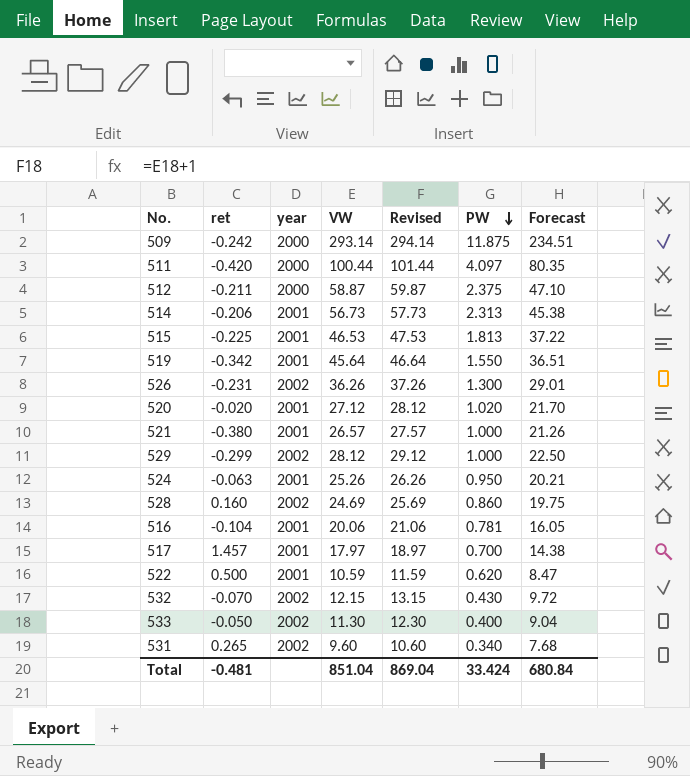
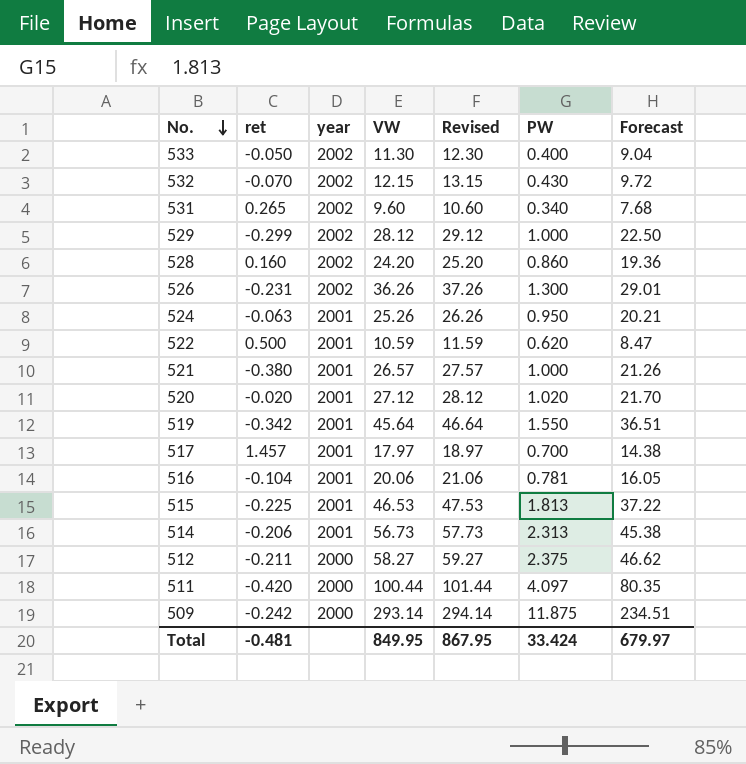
row order: PW descending -> No. descending
528 | VW: 24.69 -> 24.20
528 | Revised: 25.69 -> 25.20
528 | Forecast: 19.75 -> 19.36
512 | VW: 58.87 -> 58.27
512 | Revised: 59.87 -> 59.27
512 | Forecast: 47.10 -> 46.62
Total | VW: 851.04 -> 849.95
Total | Revised: 869.04 -> 867.95
Total | Forecast: 680.84 -> 679.97

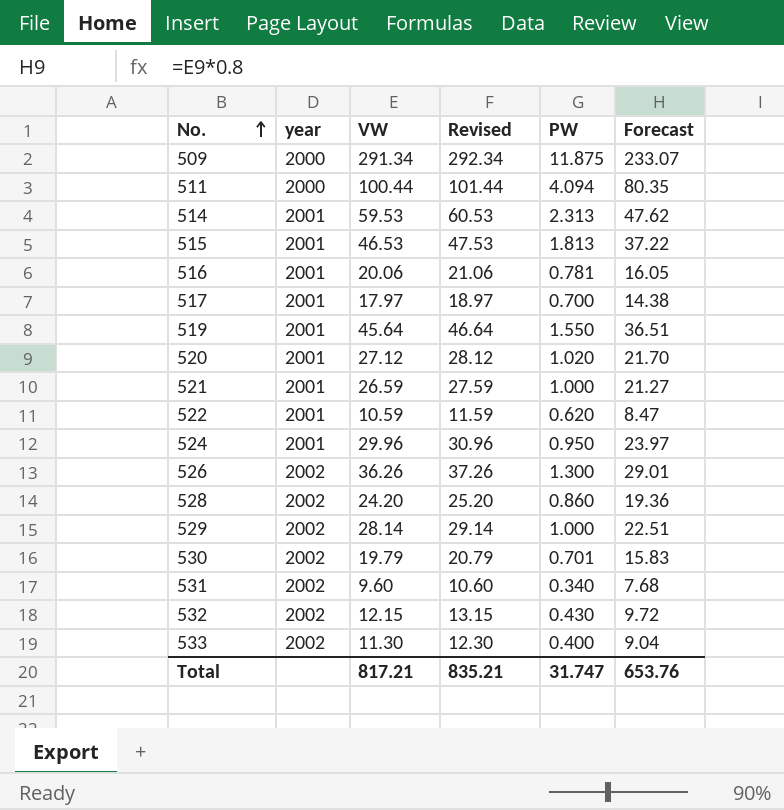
row order: No. descending -> No. ascending
column ret | position: 2 -> none
row 512: -0.211 | 2000 | 58.27 | 59.27 | 2.375 | 46.62 -> none
509 | VW: 293.14 -> 291.34
509 | Revised: 294.14 -> 292.34
509 | Forecast: 234.51 -> 233.07
511 | PW: 4.097 -> 4.094
514 | VW: 56.73 -> 59.53
514 | Revised: 57.73 -> 60.53
514 | Forecast: 45.38 -> 47.62
521 | VW: 26.57 -> 26.59
521 | Revised: 27.57 -> 27.59
521 | Forecast: 21.26 -> 21.27
524 | VW: 25.26 -> 29.96
524 | Revised: 26.26 -> 30.96
524 | Forecast: 20.21 -> 23.97
529 | VW: 28.12 -> 28.14
529 | Revised: 29.12 -> 29.14
529 | Forecast: 22.50 -> 22.51
row 530: none -> 2002 | 19.79 | 20.79 | 0.701 | 15.83
Total | VW: 849.95 -> 817.21
Total | Revised: 867.95 -> 835.21
Total | PW: 33.424 -> 31.747
Total | Forecast: 679.97 -> 653.76

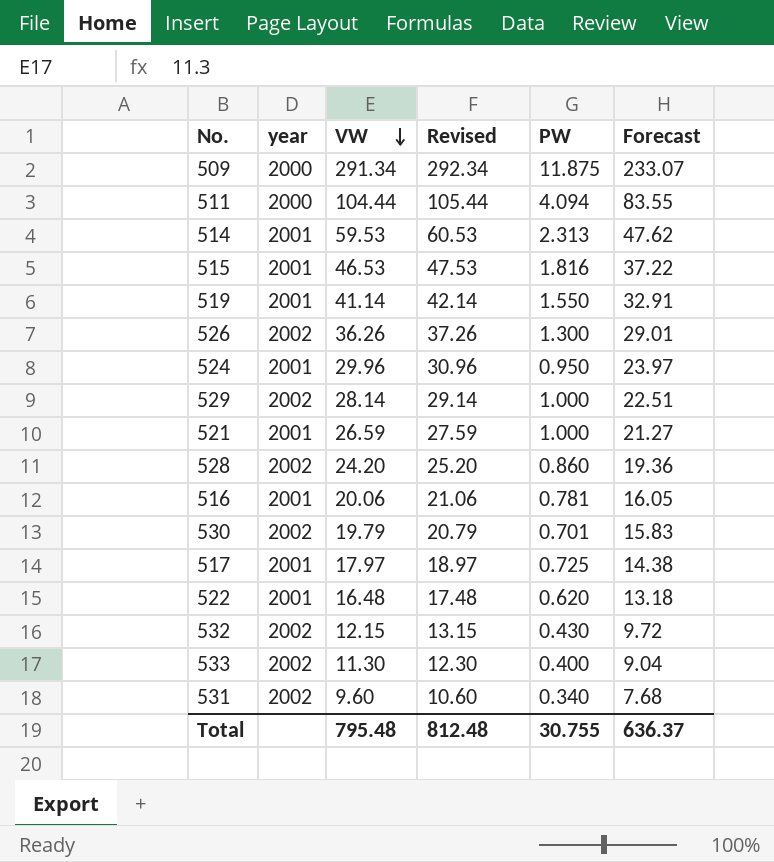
row order: No. ascending -> VW descending
row 520: 2001 | 27.12 | 28.12 | 1.020 | 21.70 -> none
511 | VW: 100.44 -> 104.44
511 | Revised: 101.44 -> 105.44
511 | Forecast: 80.35 -> 83.55
515 | PW: 1.813 -> 1.816
519 | VW: 45.64 -> 41.14
519 | Revised: 46.64 -> 42.14
519 | Forecast: 36.51 -> 32.91
517 | PW: 0.700 -> 0.725
522 | VW: 10.59 -> 16.48
522 | Revised: 11.59 -> 17.48
522 | Forecast: 8.47 -> 13.18
Total | VW: 817.21 -> 795.48
Total | Revised: 835.21 -> 812.48
Total | PW: 31.747 -> 30.755
Total | Forecast: 653.76 -> 636.37

